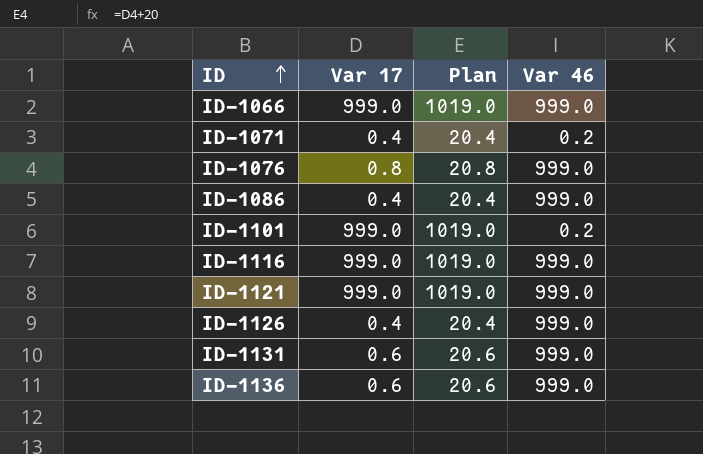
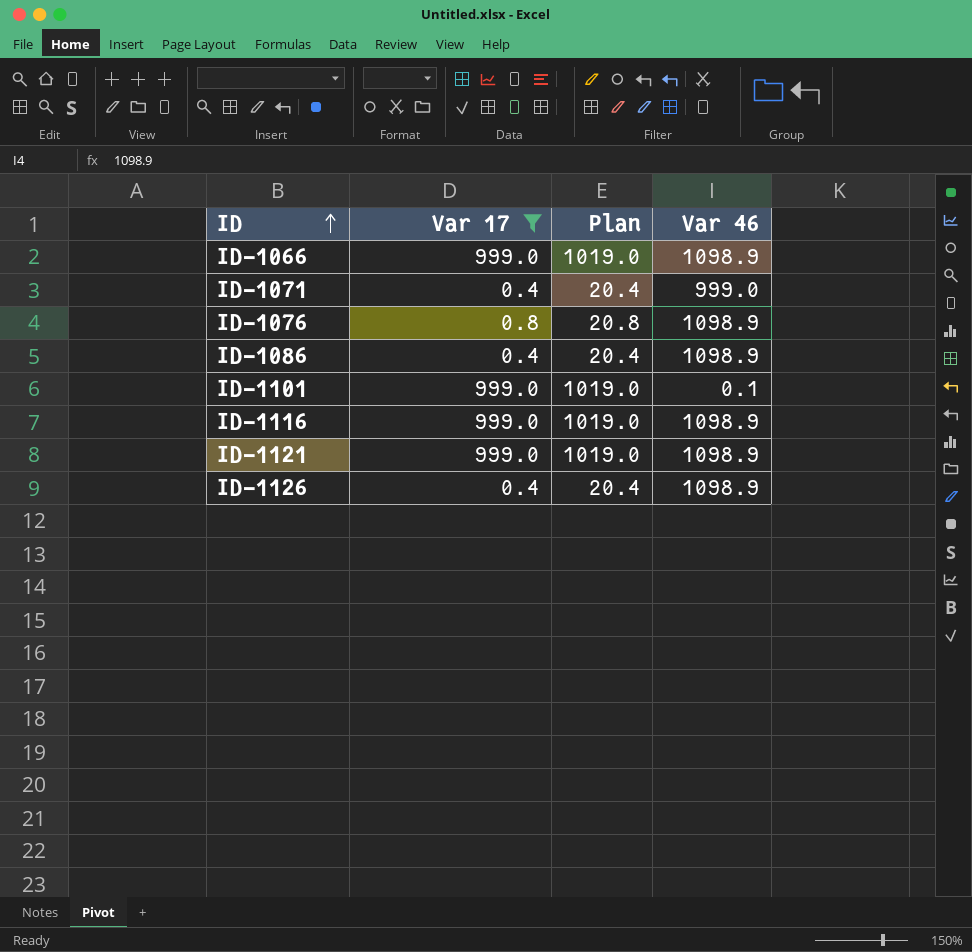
filter: none -> Var 17 != 0.6
ID-1066 | Var 46: 999.0 -> 1098.9
ID-1071 | Var 46: 0.2 -> 999.0
ID-1076 | Var 46: 999.0 -> 1098.9
ID-1086 | Var 46: 999.0 -> 1098.9
ID-1101 | Var 46: 0.2 -> 0.1
ID-1116 | Var 46: 999.0 -> 1098.9
ID-1121 | Var 46: 999.0 -> 1098.9
ID-1126 | Var 46: 999.0 -> 1098.9

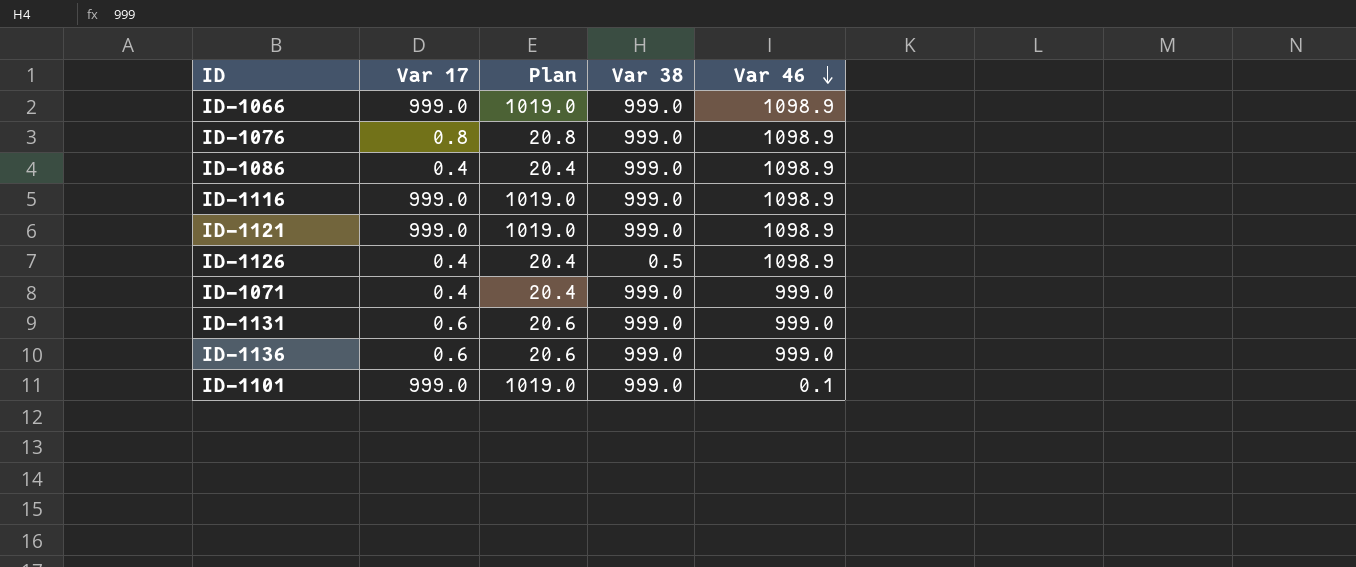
filter: Var 17 != 0.6 -> none
row order: ID ascending -> Var 46 descending
column Var 38 | position: none -> 4

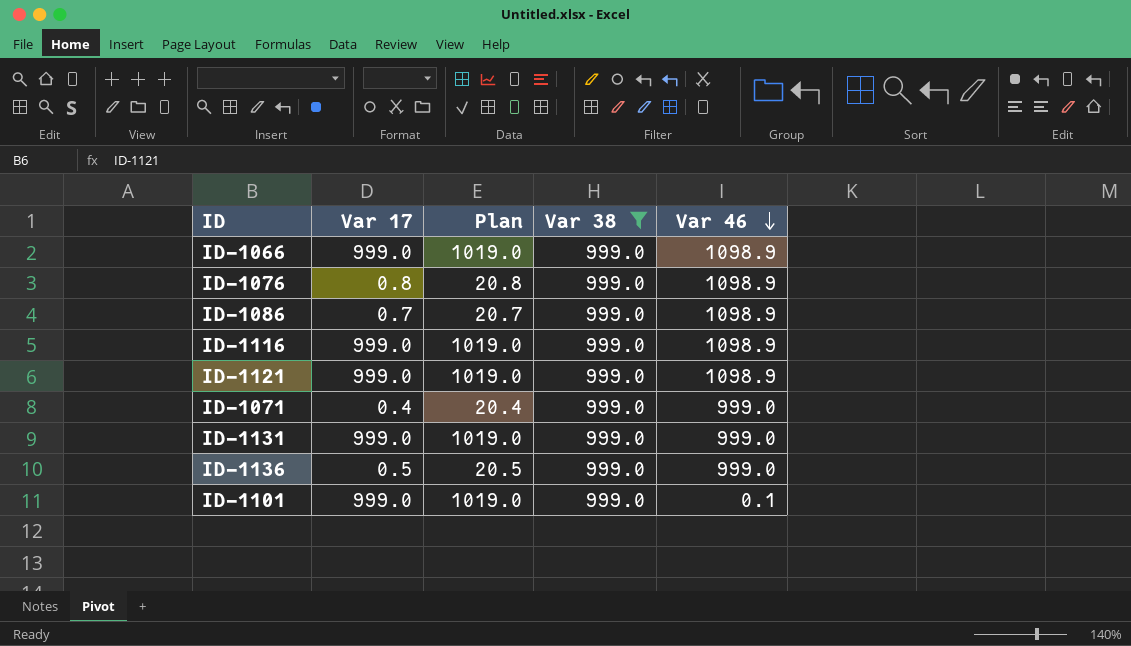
filter: none -> Var 38 = 999.0
ID-1086 | Var 17: 0.4 -> 0.7
ID-1086 | Plan: 20.4 -> 20.7
ID-1131 | Var 17: 0.6 -> 999.0
ID-1131 | Plan: 20.6 -> 1019.0
ID-1136 | Var 17: 0.6 -> 0.5
ID-1136 | Plan: 20.6 -> 20.5

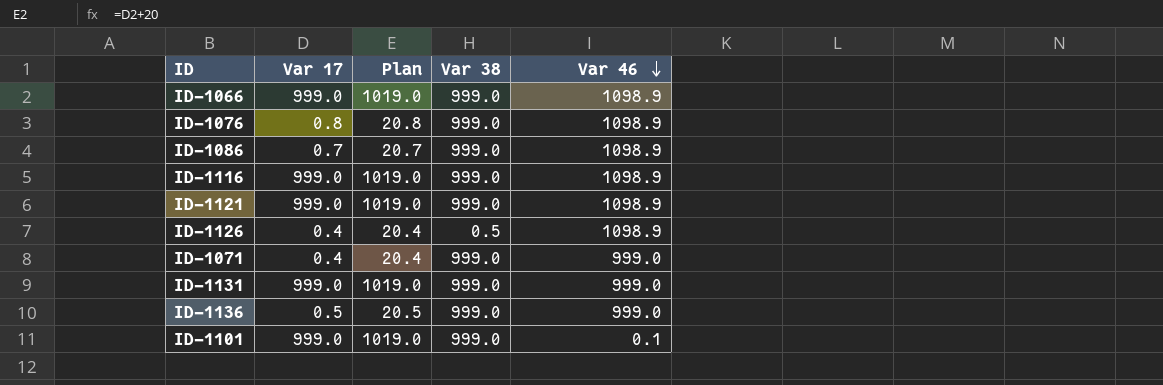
filter: Var 38 = 999.0 -> none

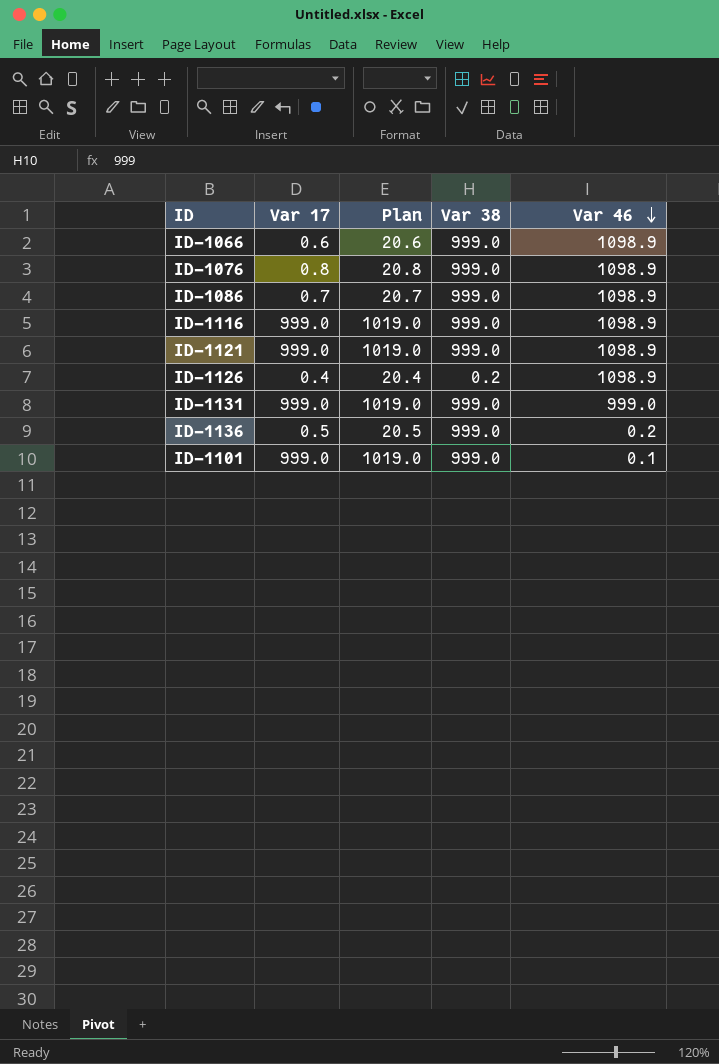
row ID-1071: 0.4 | 20.4 | 999.0 | 999.0 -> none
ID-1066 | Var 17: 999.0 -> 0.6
ID-1066 | Plan: 1019.0 -> 20.6
ID-1126 | Var 38: 0.5 -> 0.2
ID-1136 | Var 46: 999.0 -> 0.2

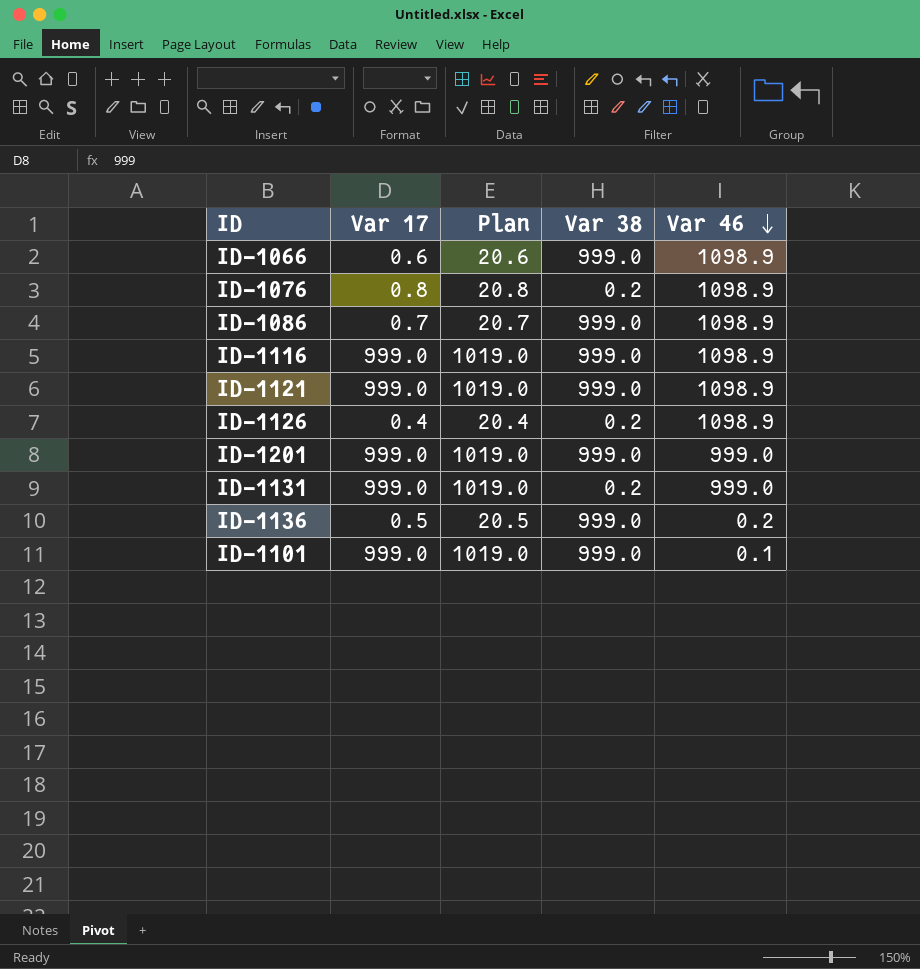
ID-1076 | Var 38: 999.0 -> 0.2
row ID-1201: none -> 999.0 | 1019.0 | 999.0 | 999.0
ID-1131 | Var 38: 999.0 -> 0.2

